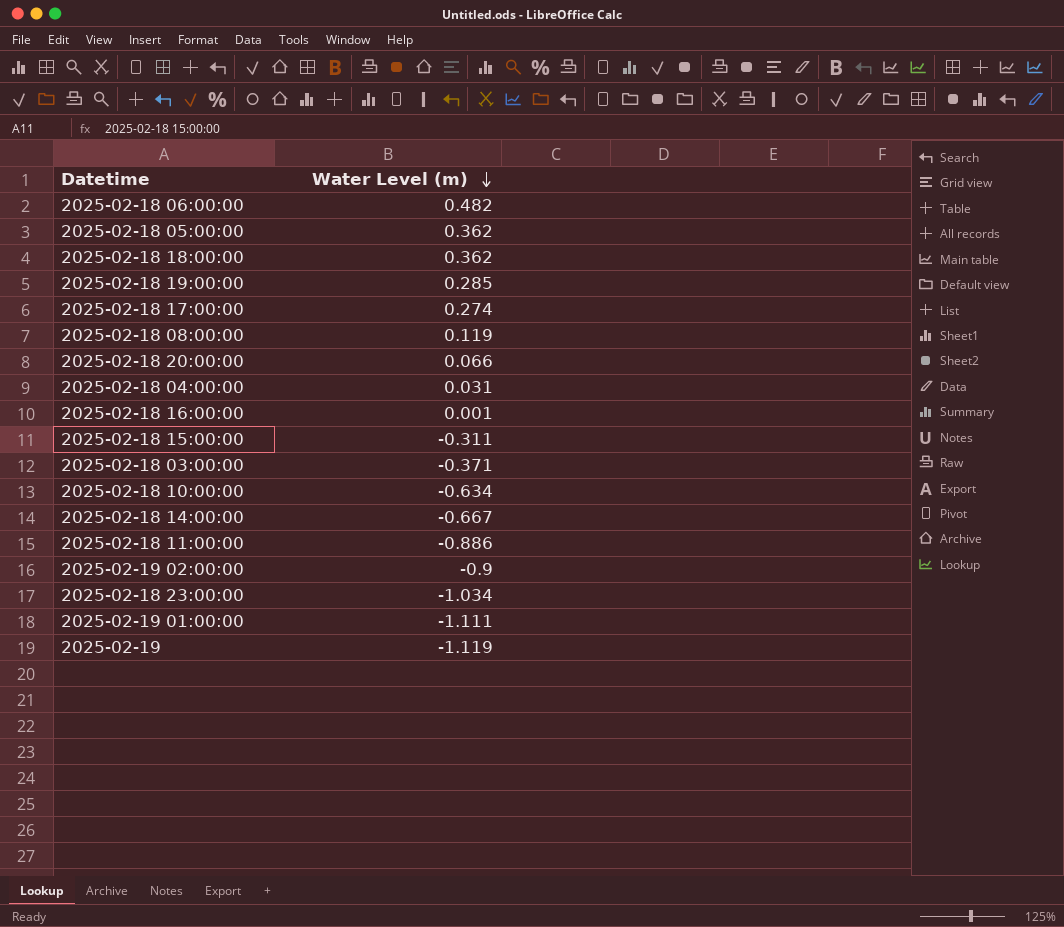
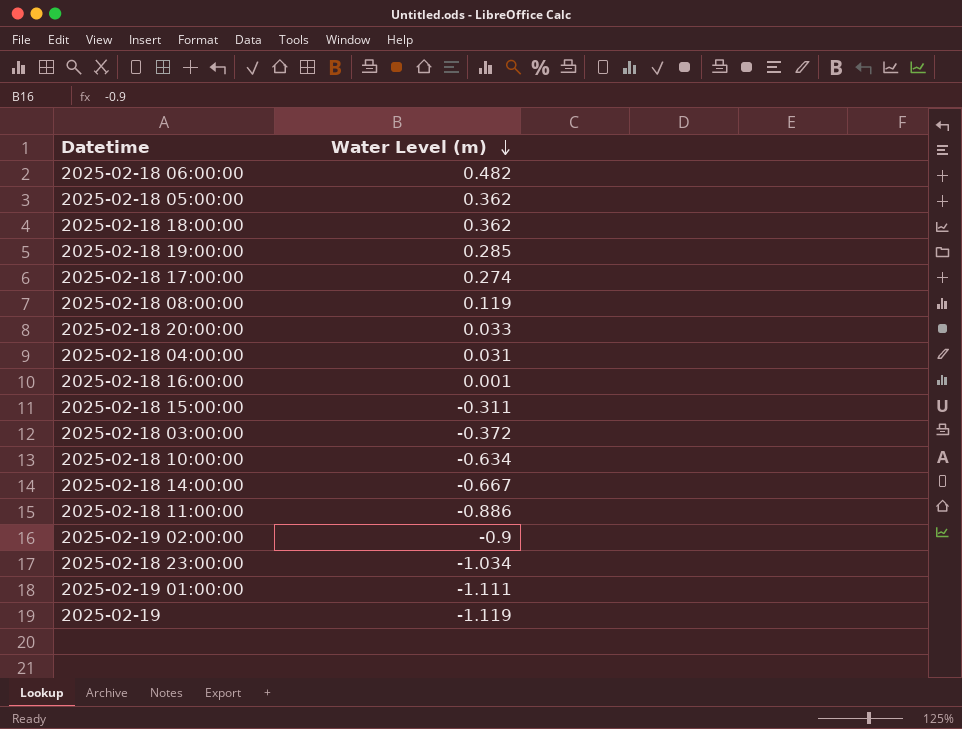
2025-02-18 20:00:00 | Water Level (m): 0.066 -> 0.033
2025-02-18 03:00:00 | Water Level (m): -0.371 -> -0.372

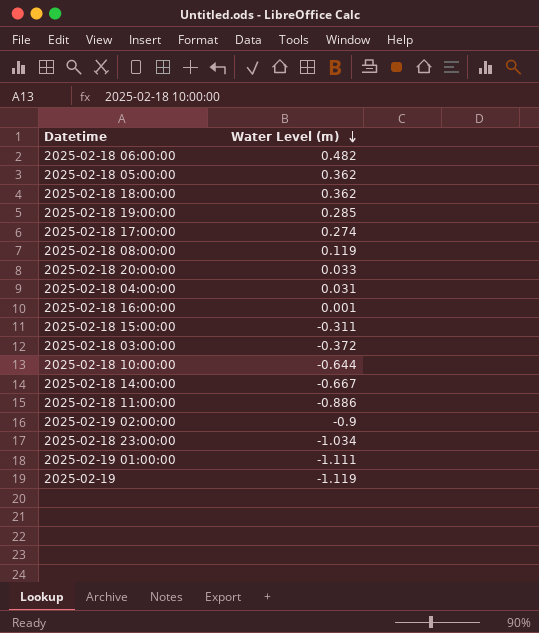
2025-02-18 10:00:00 | Water Level (m): -0.634 -> -0.644

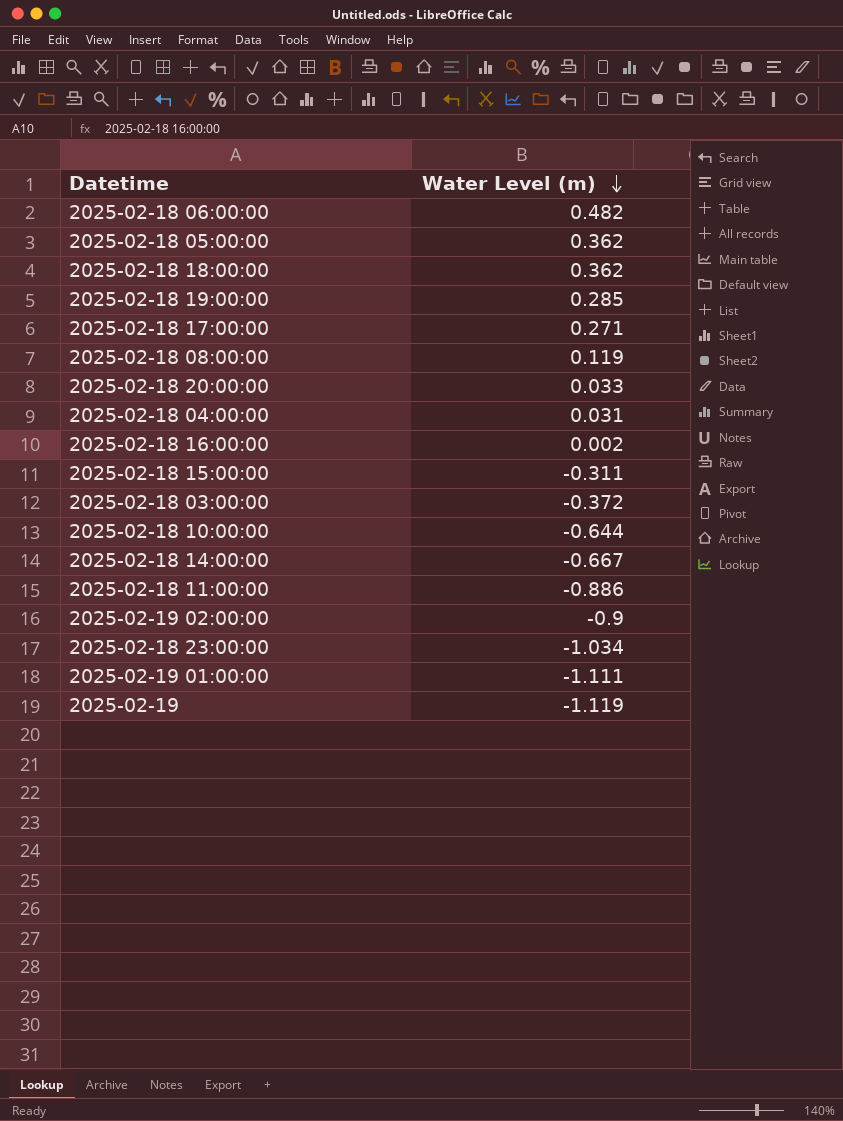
2025-02-18 17:00:00 | Water Level (m): 0.274 -> 0.271
2025-02-18 16:00:00 | Water Level (m): 0.001 -> 0.002

